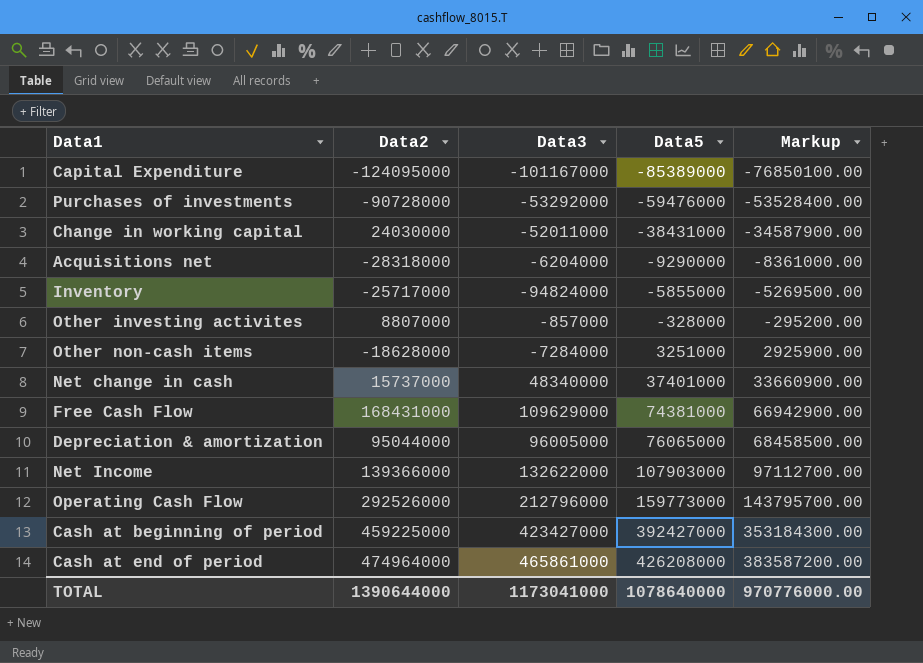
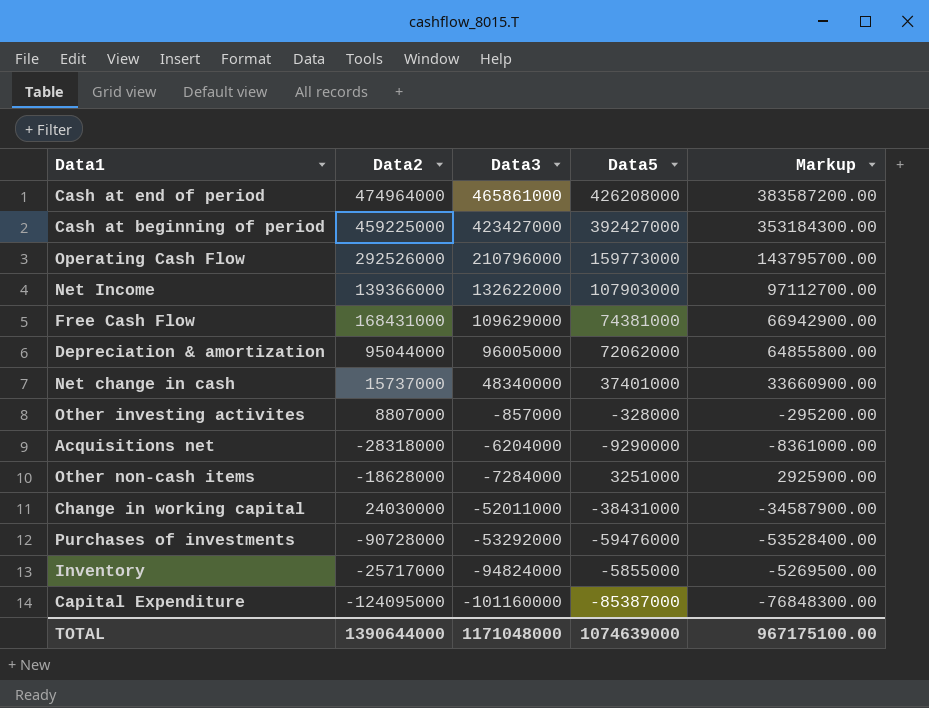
row order: Data5 ascending -> Data3 descending
Operating Cash Flow | Data3: 212796000 -> 210796000
Depreciation & amortization | Data5: 76065000 -> 72062000
Depreciation & amortization | Markup: 68458500.00 -> 64855800.00
Capital Expenditure | Data3: -101167000 -> -101160000
Capital Expenditure | Data5: -85389000 -> -85387000
Capital Expenditure | Markup: -76850100.00 -> -76848300.00
TOTAL | Data3: 1173041000 -> 1171048000
TOTAL | Data5: 1078640000 -> 1074639000
TOTAL | Markup: 970776000.00 -> 967175100.00

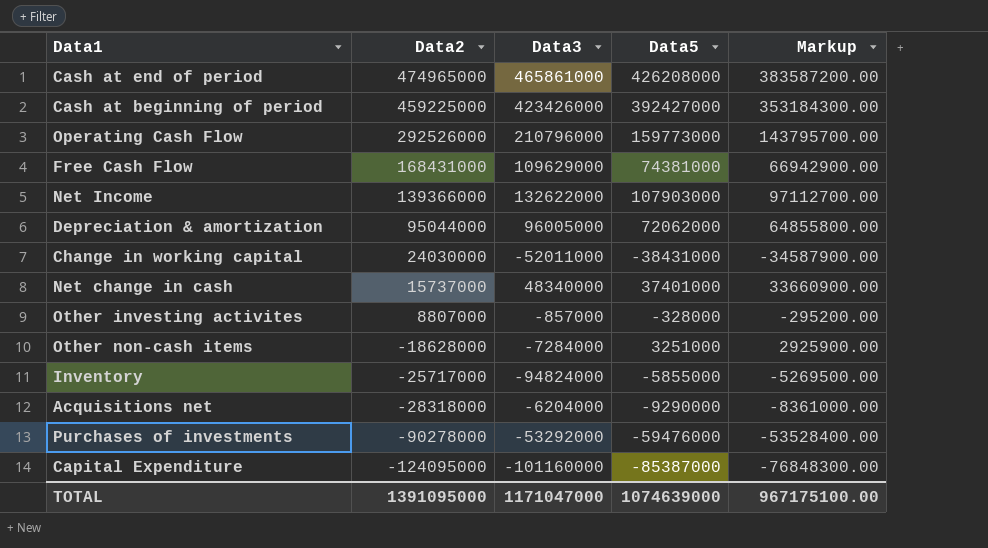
row order: Data3 descending -> Data2 descending
Cash at end of period | Data2: 474964000 -> 474965000
Cash at beginning of period | Data3: 423427000 -> 423426000
Purchases of investments | Data2: -90728000 -> -90278000
TOTAL | Data2: 1390644000 -> 1391095000
TOTAL | Data3: 1171048000 -> 1171047000

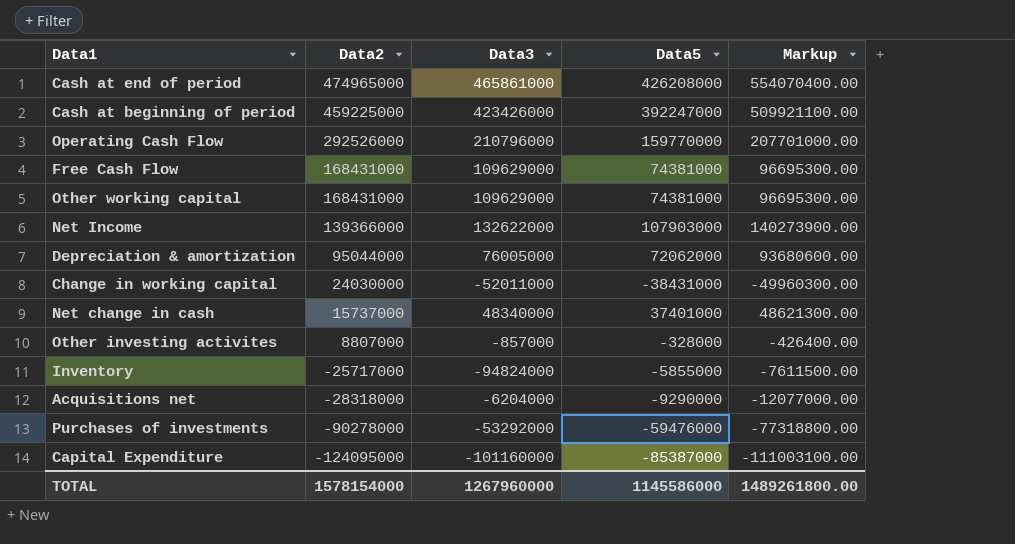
column Markup | formula: [Data5] * 0.9 -> [Data5] * 1.3
row Other non-cash items: -18628000 | -7284000 | 3251000 | 2925900.00 -> none
Cash at beginning of period | Data5: 392427000 -> 392247000
Operating Cash Flow | Data5: 159773000 -> 159770000
row Other working capital: none -> 168431000 | 109629000 | 74381000 | 96695300.00
Depreciation & amortization | Data3: 96005000 -> 76005000
TOTAL | Data2: 1391095000 -> 1578154000
TOTAL | Data3: 1171047000 -> 1267960000
TOTAL | Data5: 1074639000 -> 1145586000
TOTAL | Markup: 967175100.00 -> 1489261800.00

